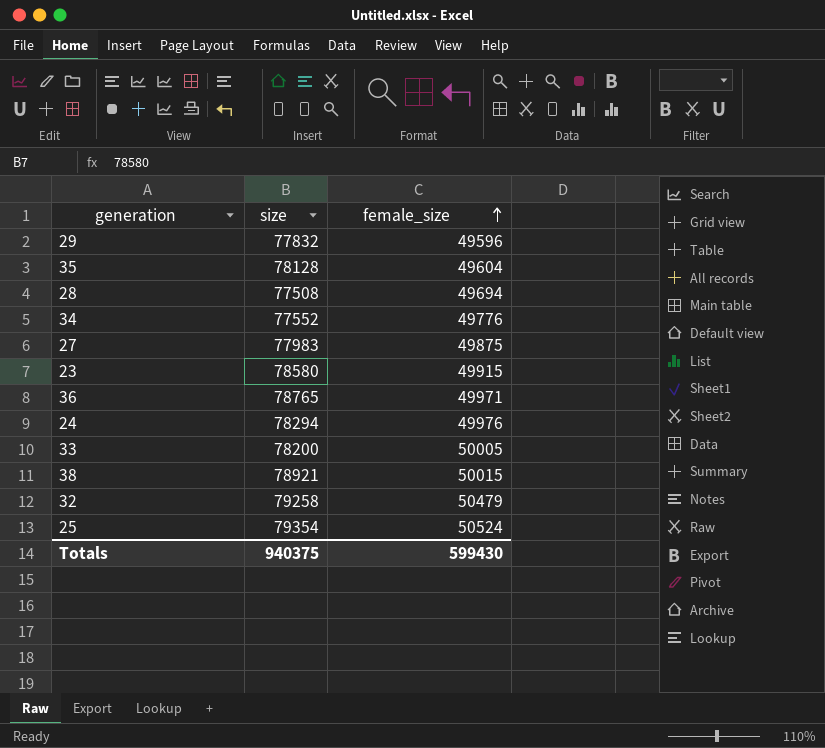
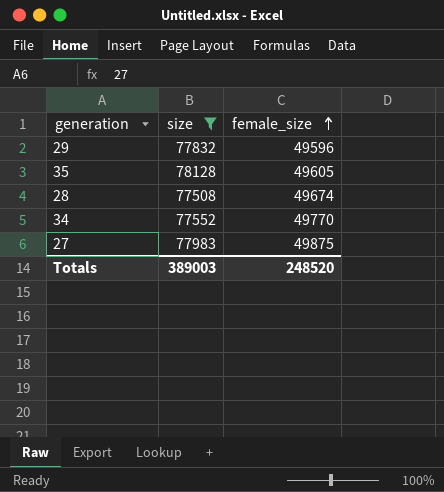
filter: none -> size <= 78128
35 | female_size: 49604 -> 49605
28 | female_size: 49694 -> 49674
34 | female_size: 49776 -> 49770
Totals | size: 940375 -> 389003
Totals | female_size: 599430 -> 248520

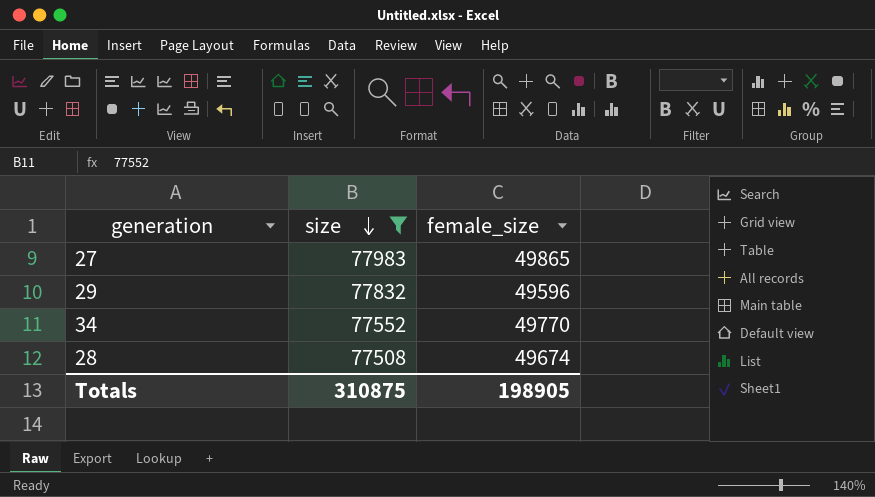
row order: female_size ascending -> size descending
row 35: 78128 | 49605 -> none
27 | female_size: 49875 -> 49865
Totals | size: 389003 -> 310875
Totals | female_size: 248520 -> 198905

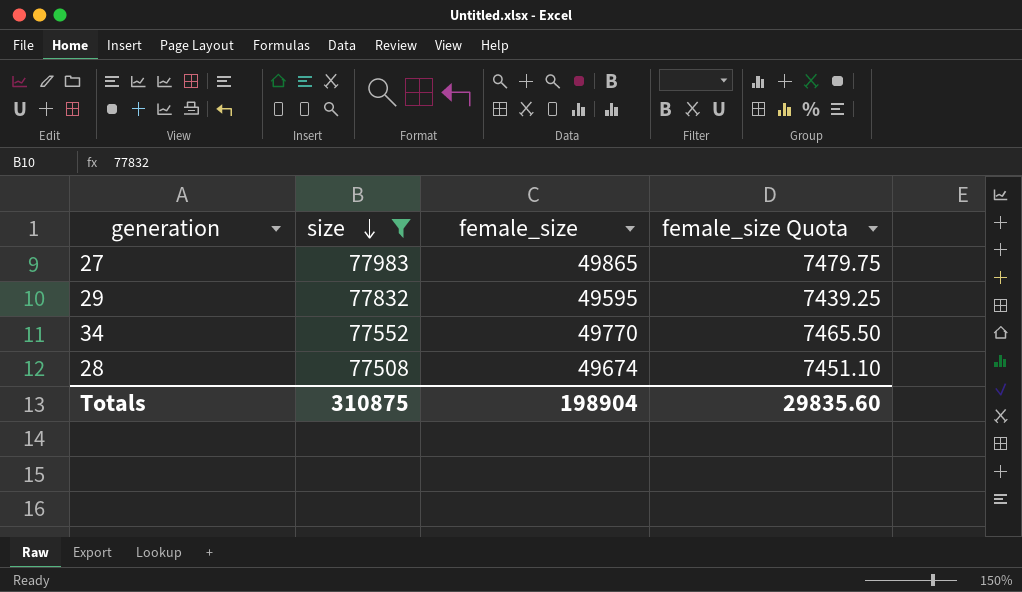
column female_size Quota | formula: none -> [female_size] * 0.15
29 | female_size: 49596 -> 49595
Totals | female_size: 198905 -> 198904

